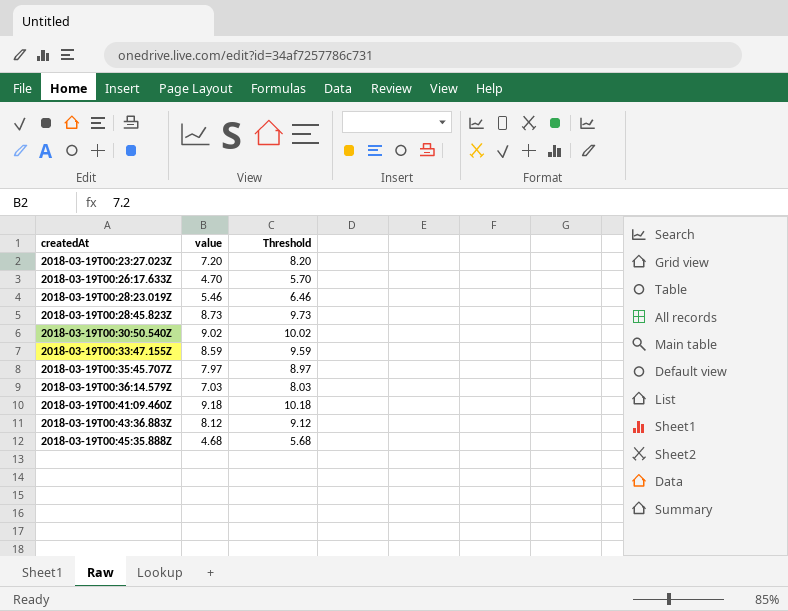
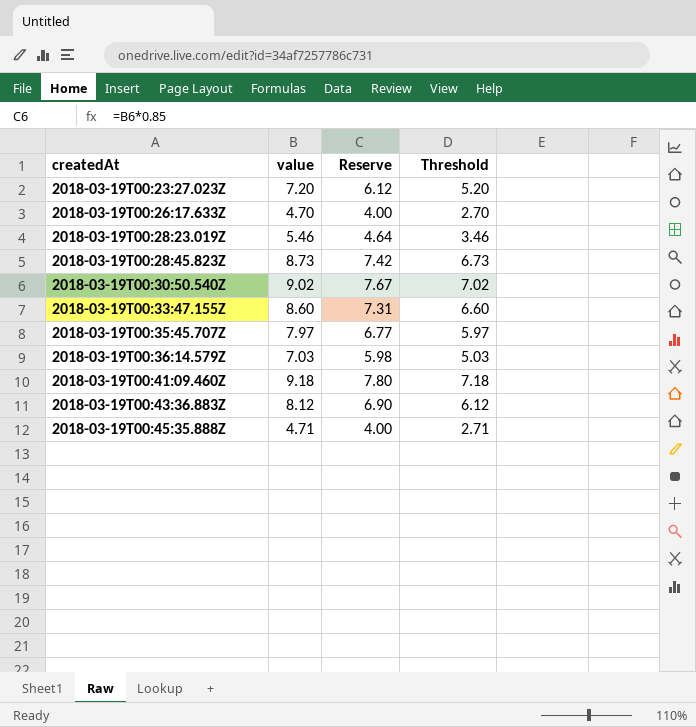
column Reserve | formula: none -> [value] * 0.85
column Threshold | formula: [value] + 1 -> [value] - 2
2018-03-19T00:33:47.155Z | value: 8.59 -> 8.60
2018-03-19T00:45:35.888Z | value: 4.68 -> 4.71

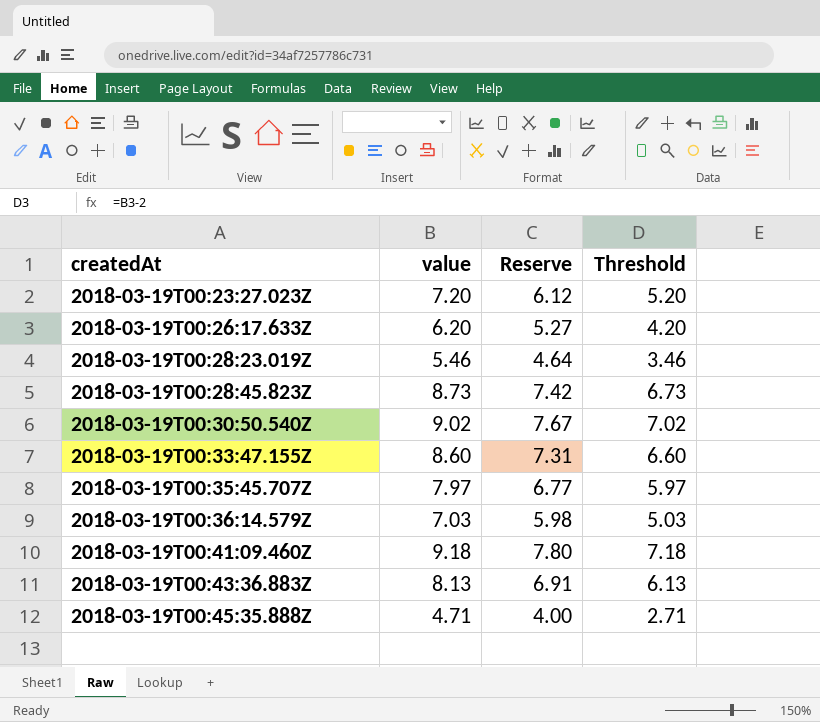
2018-03-19T00:26:17.633Z | value: 4.70 -> 6.20
2018-03-19T00:26:17.633Z | Reserve: 4.00 -> 5.27
2018-03-19T00:26:17.633Z | Threshold: 2.70 -> 4.20
2018-03-19T00:43:36.883Z | value: 8.12 -> 8.13
2018-03-19T00:43:36.883Z | Reserve: 6.90 -> 6.91
2018-03-19T00:43:36.883Z | Threshold: 6.12 -> 6.13

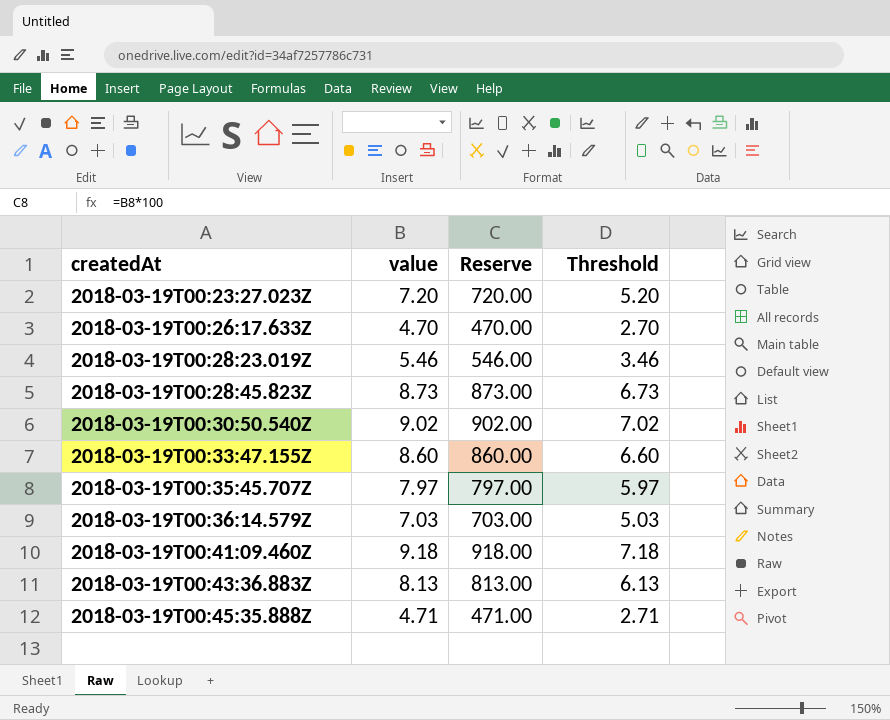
column Reserve | formula: [value] * 0.85 -> [value] * 100
2018-03-19T00:26:17.633Z | value: 6.20 -> 4.70
2018-03-19T00:26:17.633Z | Threshold: 4.20 -> 2.70

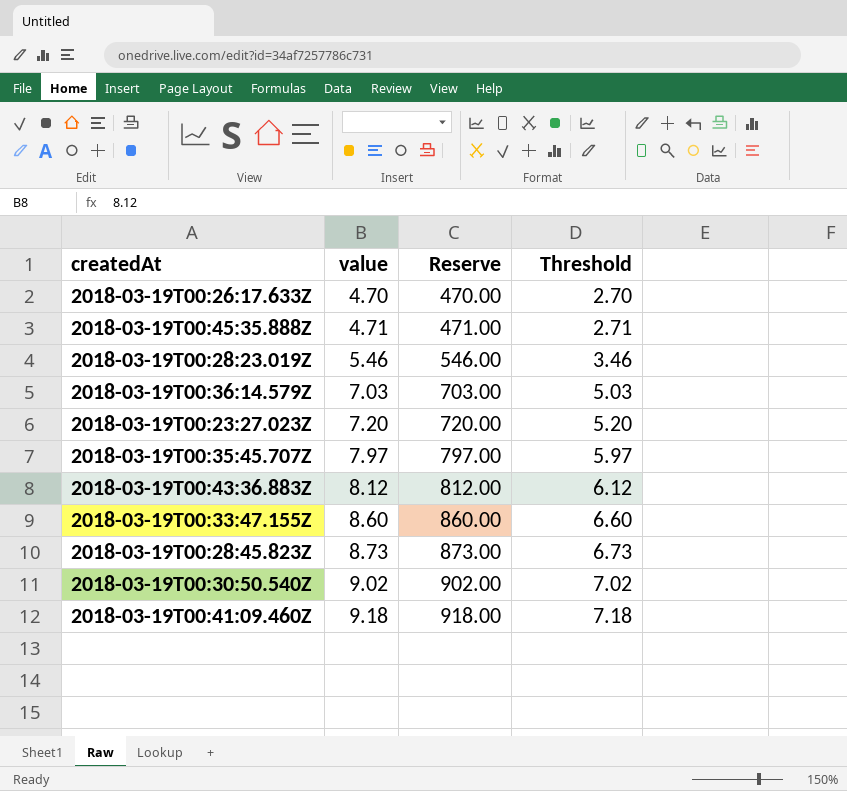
row order: createdAt ascending -> value ascending
2018-03-19T00:43:36.883Z | value: 8.13 -> 8.12
2018-03-19T00:43:36.883Z | Reserve: 813.00 -> 812.00
2018-03-19T00:43:36.883Z | Threshold: 6.13 -> 6.12

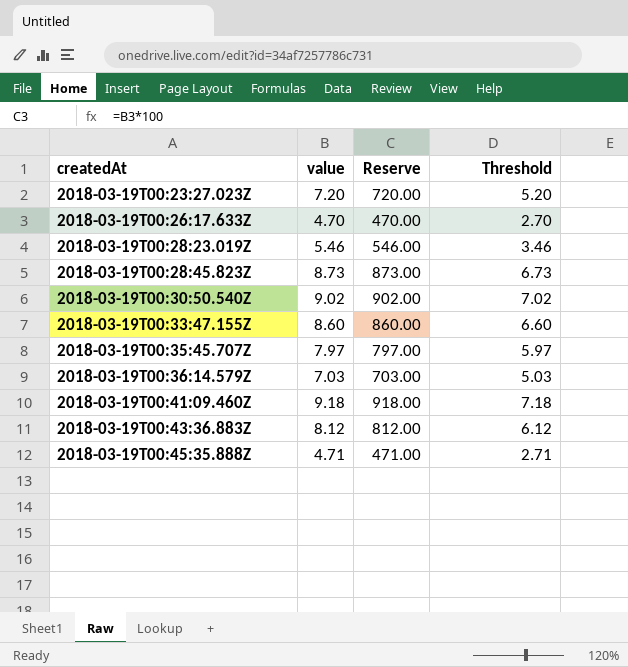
row order: value ascending -> createdAt ascending

